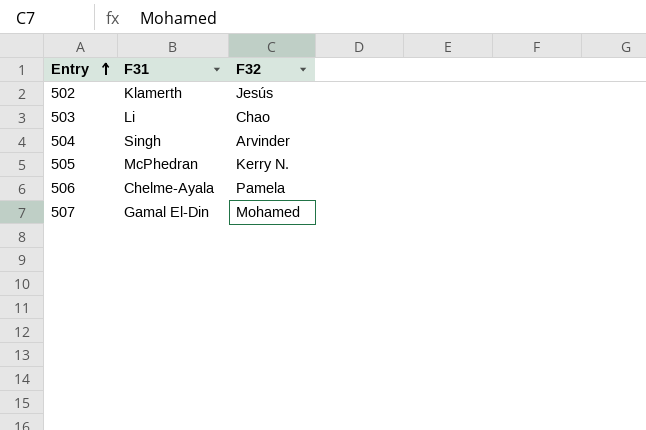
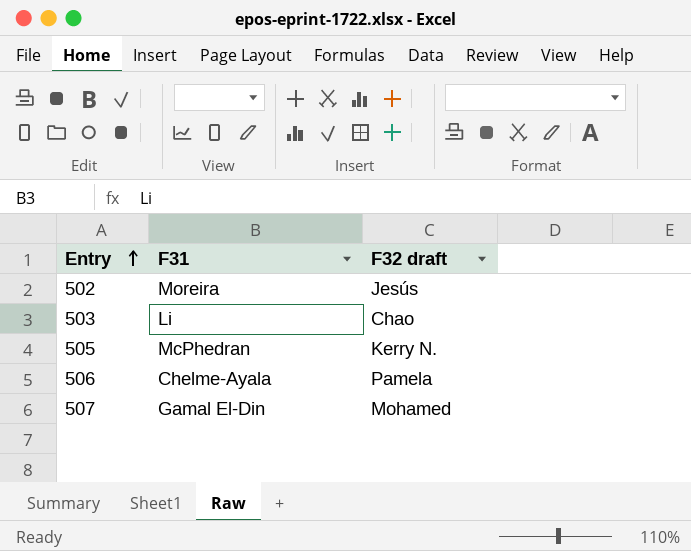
column name: F32 -> F32 draft
row 504: Singh | Arvinder -> none
502 | F31: Klamerth -> Moreira

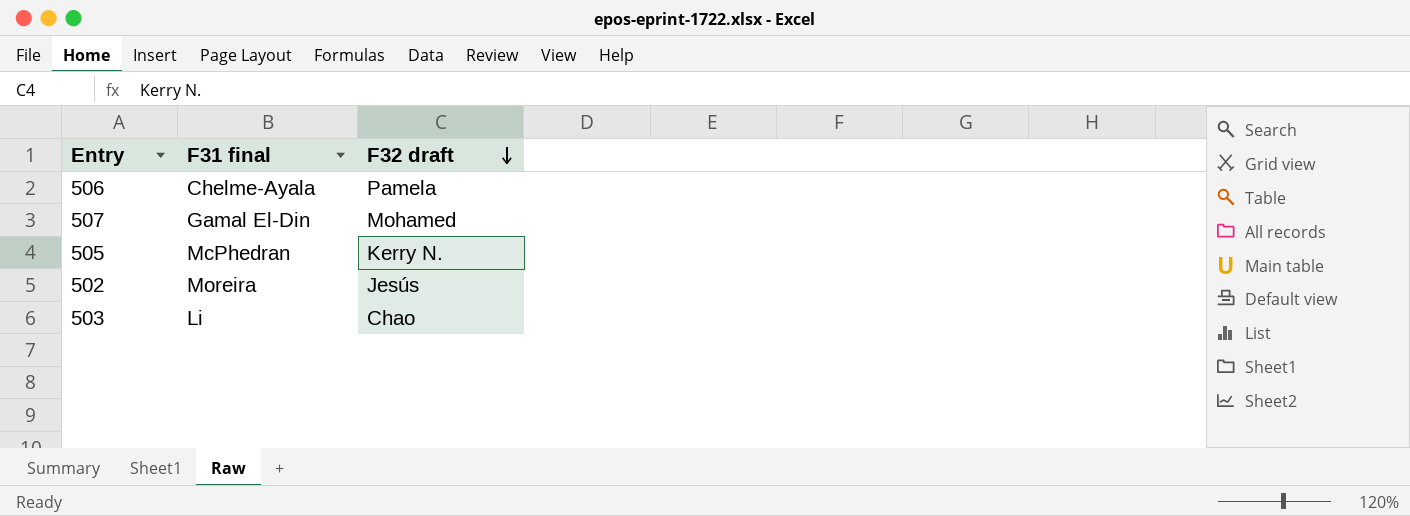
row order: Entry ascending -> F32 draft descending
column name: F31 -> F31 final

